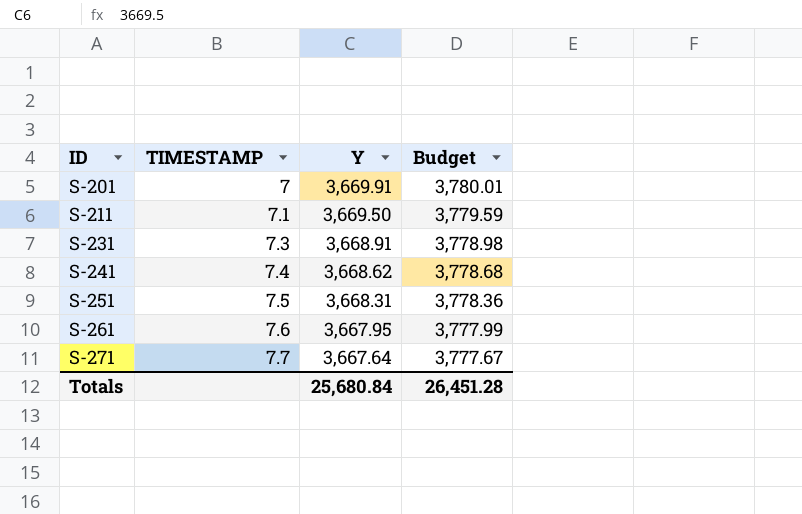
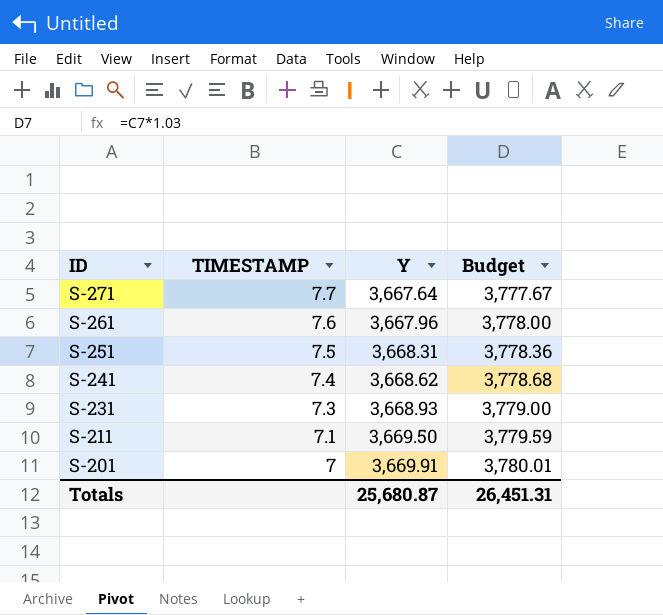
row order: ID ascending -> ID descending
S-261 | Y: 3,667.95 -> 3,667.96
S-261 | Budget: 3,777.99 -> 3,778.00
S-231 | Y: 3,668.91 -> 3,668.93
S-231 | Budget: 3,778.98 -> 3,779.00
Totals | Y: 25,680.84 -> 25,680.87
Totals | Budget: 26,451.28 -> 26,451.31

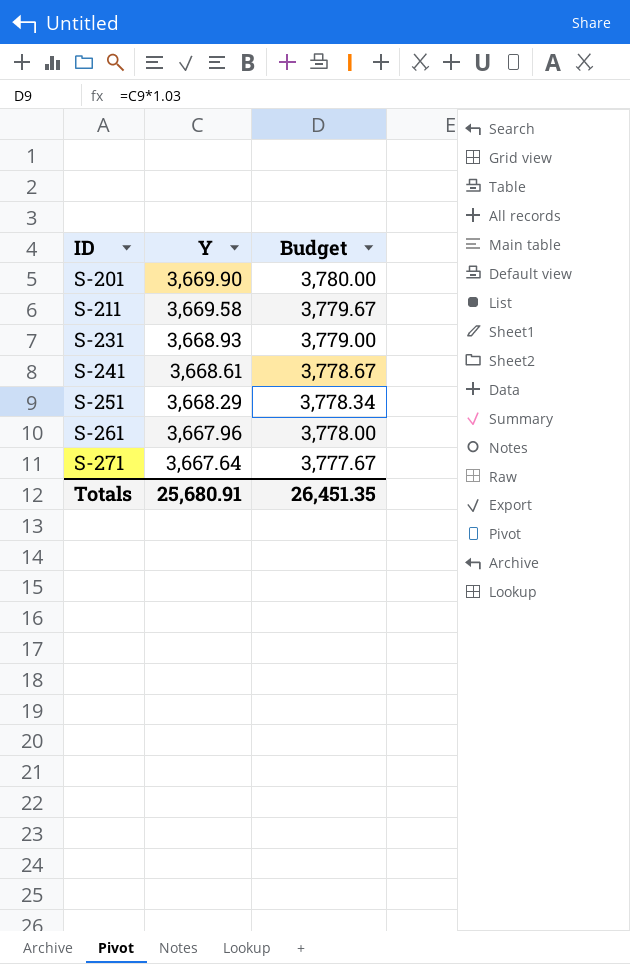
row order: ID descending -> ID ascending
column TIMESTAMP | position: 2 -> none
S-201 | Y: 3,669.91 -> 3,669.90
S-201 | Budget: 3,780.01 -> 3,780.00
S-211 | Y: 3,669.50 -> 3,669.58
S-211 | Budget: 3,779.59 -> 3,779.67
S-241 | Y: 3,668.62 -> 3,668.61
S-241 | Budget: 3,778.68 -> 3,778.67
S-251 | Y: 3,668.31 -> 3,668.29
S-251 | Budget: 3,778.36 -> 3,778.34
Totals | Y: 25,680.87 -> 25,680.91
Totals | Budget: 26,451.31 -> 26,451.35

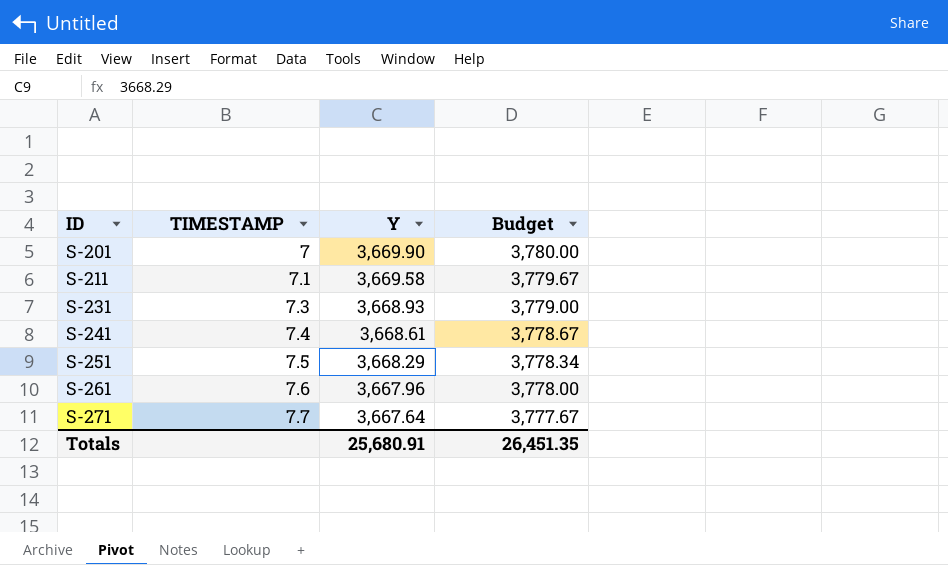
column TIMESTAMP | position: none -> 2

